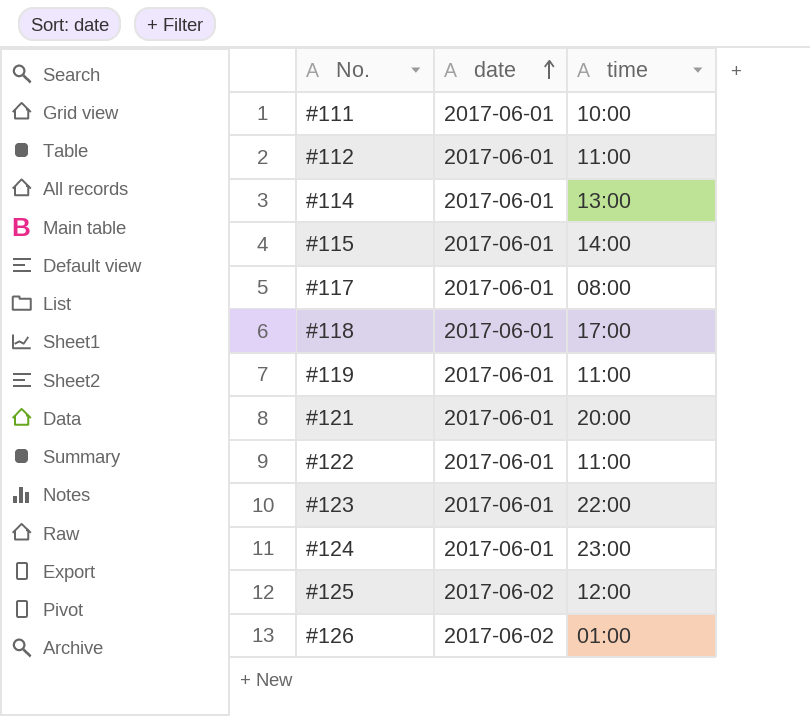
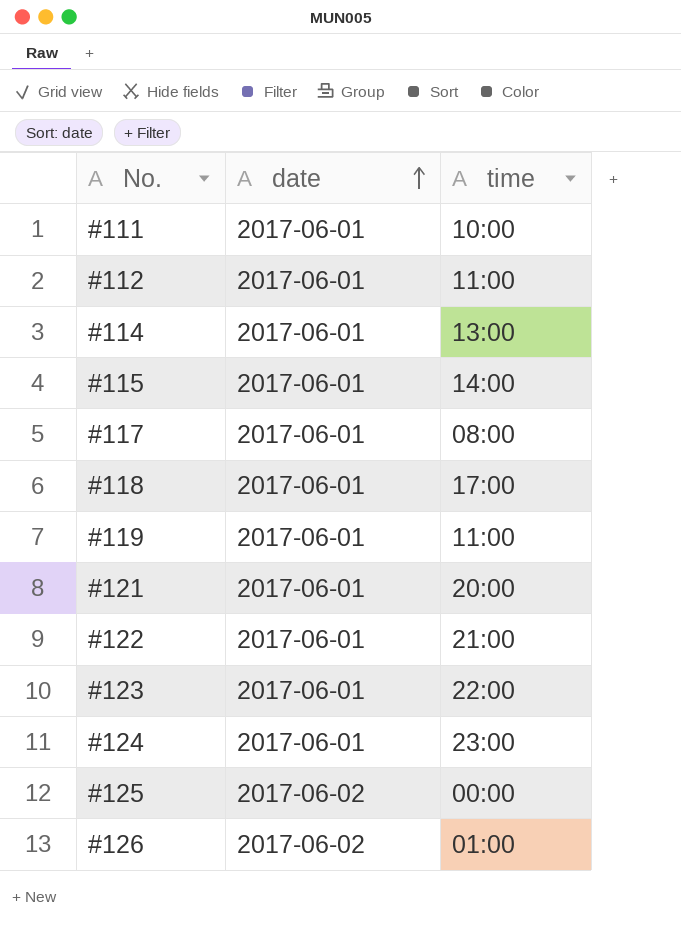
#122 | time: 11:00 -> 21:00
#125 | time: 12:00 -> 00:00

